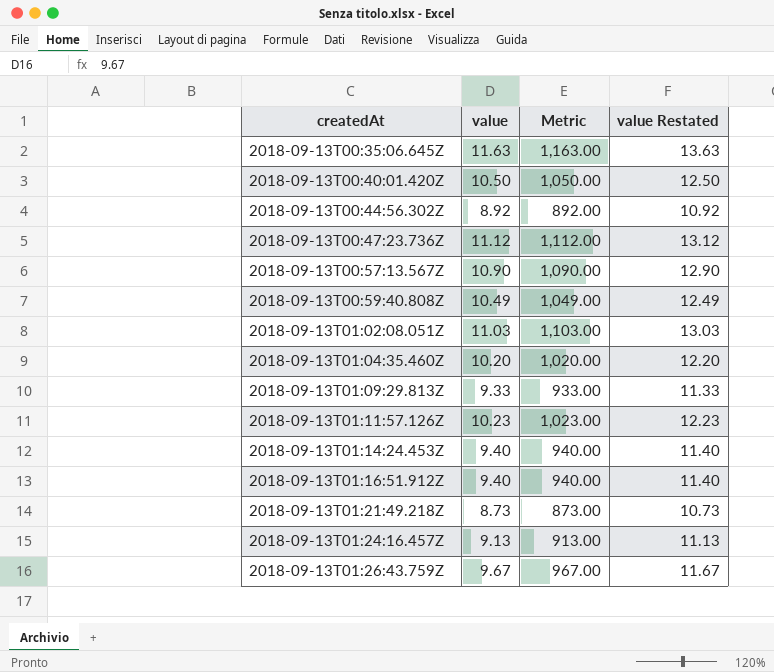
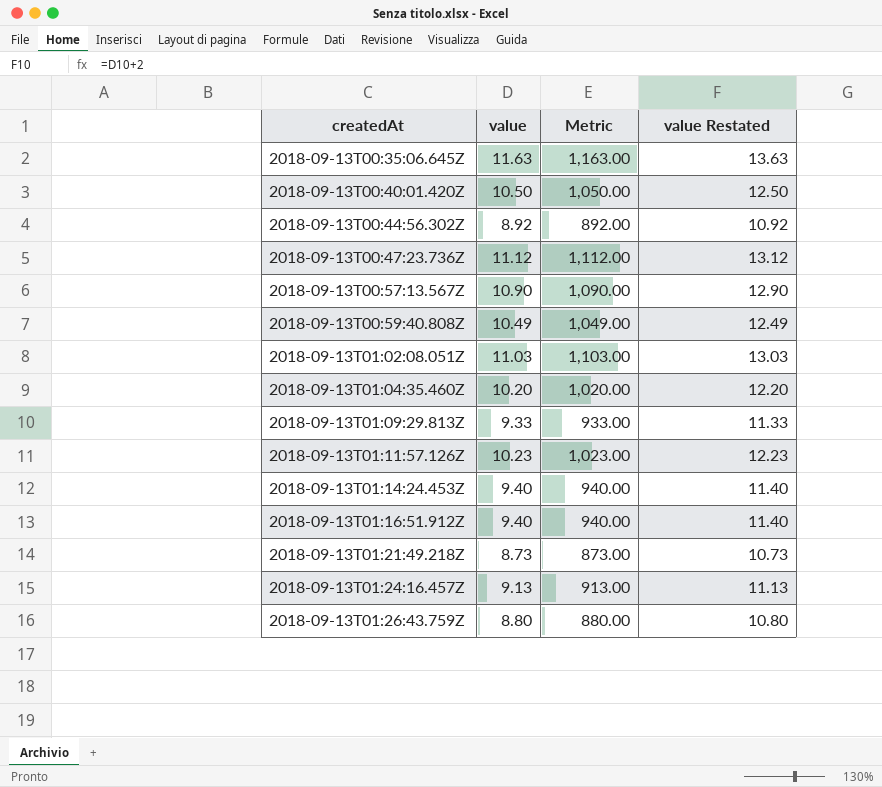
2018-09-13T01:26:43.759Z | value: 9.67 -> 8.80
2018-09-13T01:26:43.759Z | Metric: 967.00 -> 880.00
2018-09-13T01:26:43.759Z | value Restated: 11.67 -> 10.80

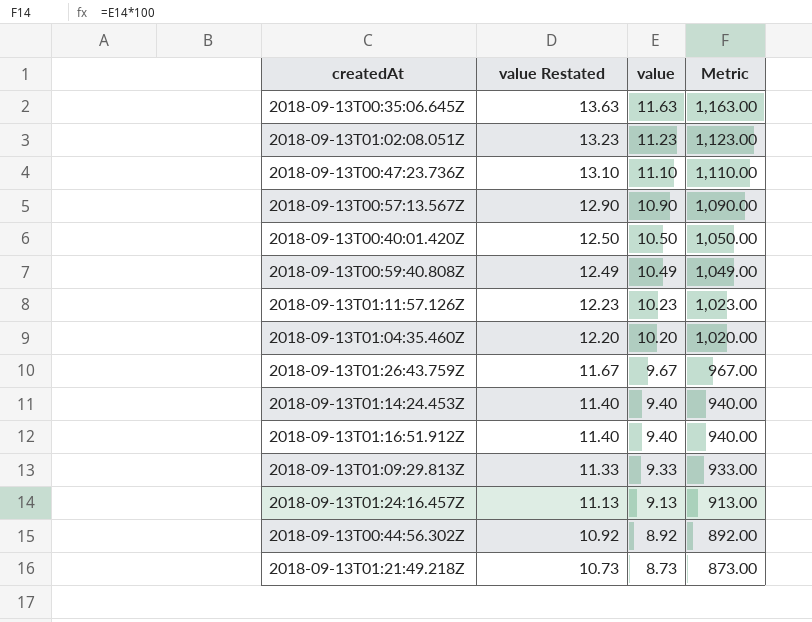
row order: createdAt ascending -> value Restated descending
column value Restated | position: 4 -> 2
2018-09-13T01:02:08.051Z | value Restated: 13.03 -> 13.23
2018-09-13T01:02:08.051Z | value: 11.03 -> 11.23
2018-09-13T01:02:08.051Z | Metric: 1,103.00 -> 1,123.00
2018-09-13T00:47:23.736Z | value Restated: 13.12 -> 13.10
2018-09-13T00:47:23.736Z | value: 11.12 -> 11.10
2018-09-13T00:47:23.736Z | Metric: 1,112.00 -> 1,110.00
2018-09-13T01:26:43.759Z | value Restated: 10.80 -> 11.67
2018-09-13T01:26:43.759Z | value: 8.80 -> 9.67
2018-09-13T01:26:43.759Z | Metric: 880.00 -> 967.00

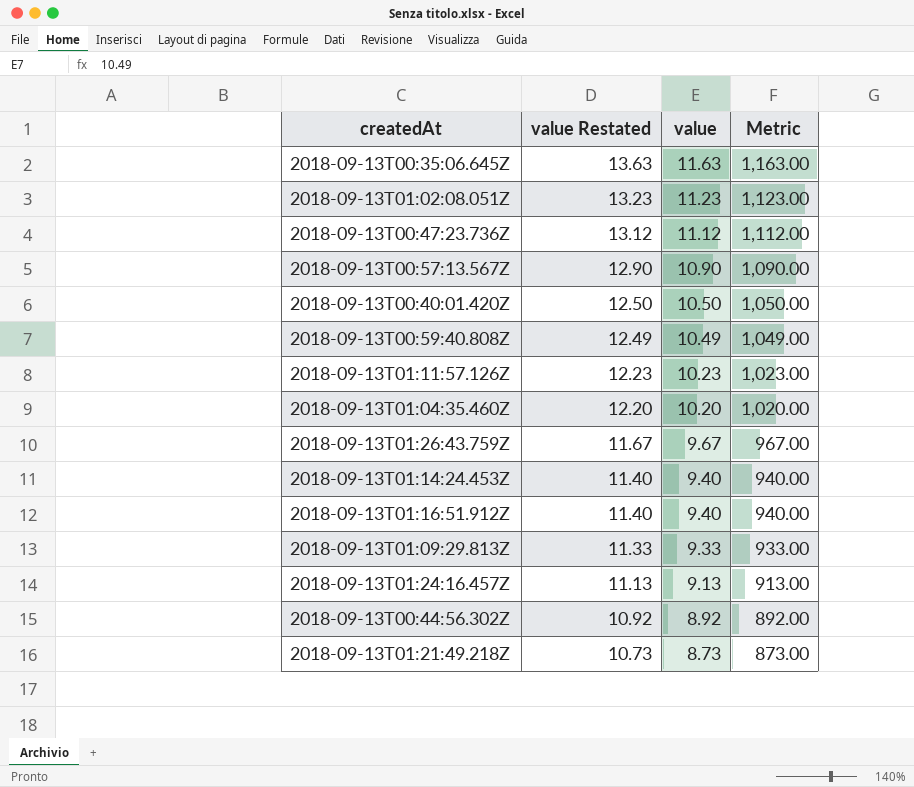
2018-09-13T00:47:23.736Z | value Restated: 13.10 -> 13.12
2018-09-13T00:47:23.736Z | value: 11.10 -> 11.12
2018-09-13T00:47:23.736Z | Metric: 1,110.00 -> 1,112.00

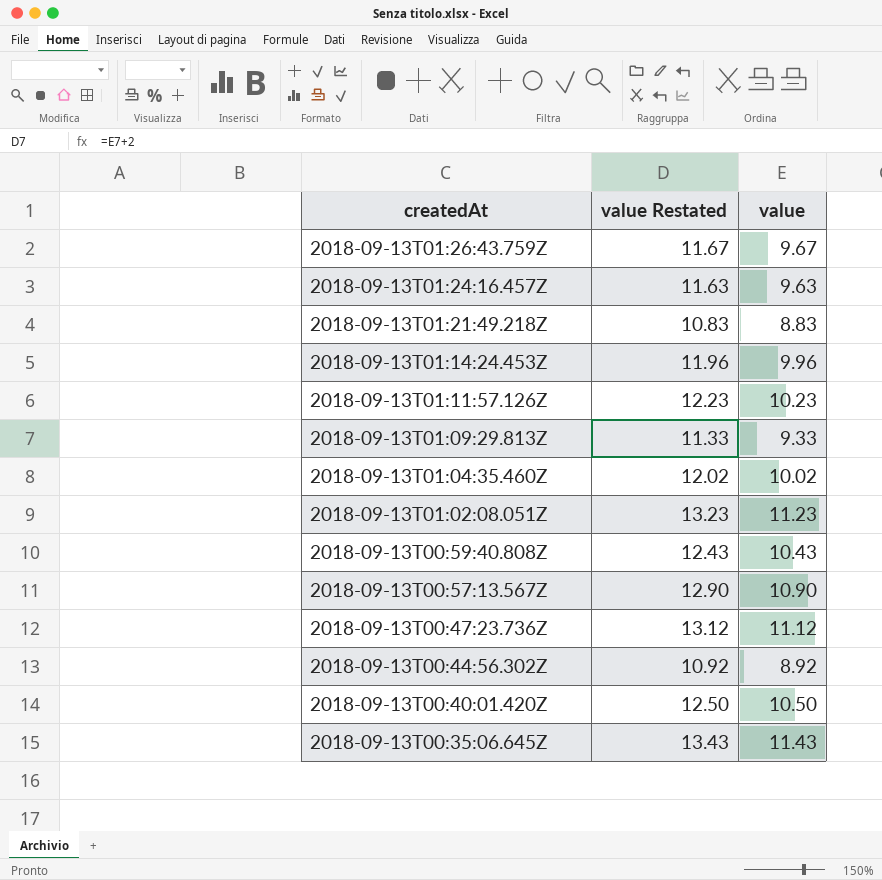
row order: value Restated descending -> createdAt descending
column Metric | formula: [value] * 100 -> none
row 2018-09-13T01:16:51.912Z: 11.40 | 9.40 | 940.00 -> none
2018-09-13T01:24:16.457Z | value Restated: 11.13 -> 11.63
2018-09-13T01:24:16.457Z | value: 9.13 -> 9.63
2018-09-13T01:21:49.218Z | value Restated: 10.73 -> 10.83
2018-09-13T01:21:49.218Z | value: 8.73 -> 8.83
2018-09-13T01:14:24.453Z | value Restated: 11.40 -> 11.96
2018-09-13T01:14:24.453Z | value: 9.40 -> 9.96
2018-09-13T01:04:35.460Z | value Restated: 12.20 -> 12.02
2018-09-13T01:04:35.460Z | value: 10.20 -> 10.02
2018-09-13T00:59:40.808Z | value Restated: 12.49 -> 12.43
2018-09-13T00:59:40.808Z | value: 10.49 -> 10.43
2018-09-13T00:35:06.645Z | value Restated: 13.63 -> 13.43
2018-09-13T00:35:06.645Z | value: 11.63 -> 11.43

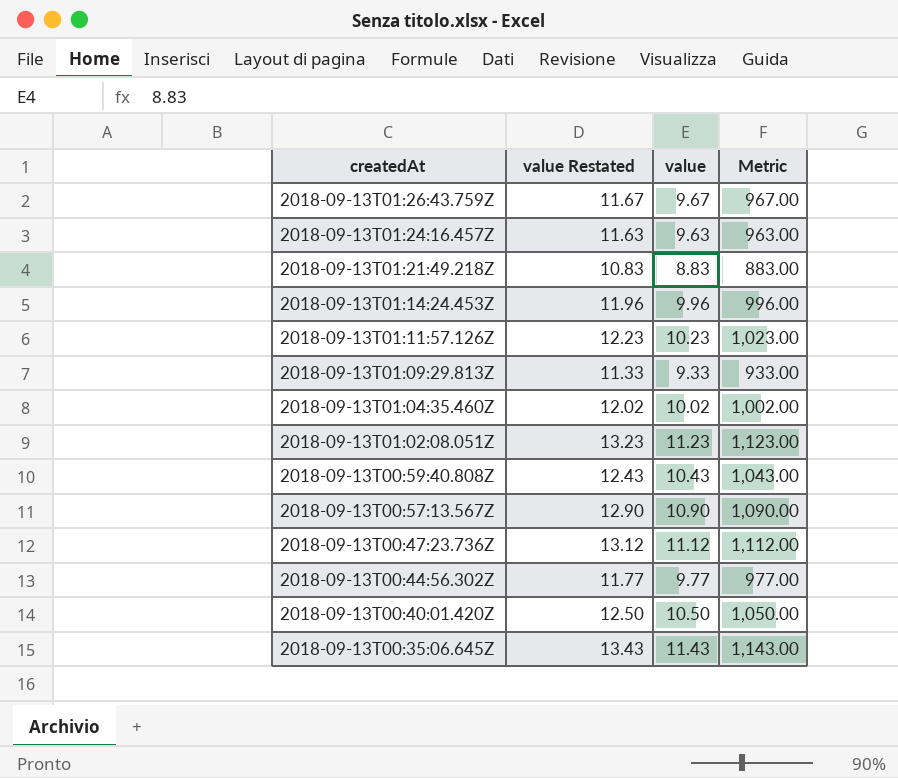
column Metric | formula: none -> [value] * 100
2018-09-13T00:44:56.302Z | value Restated: 10.92 -> 11.77
2018-09-13T00:44:56.302Z | value: 8.92 -> 9.77

